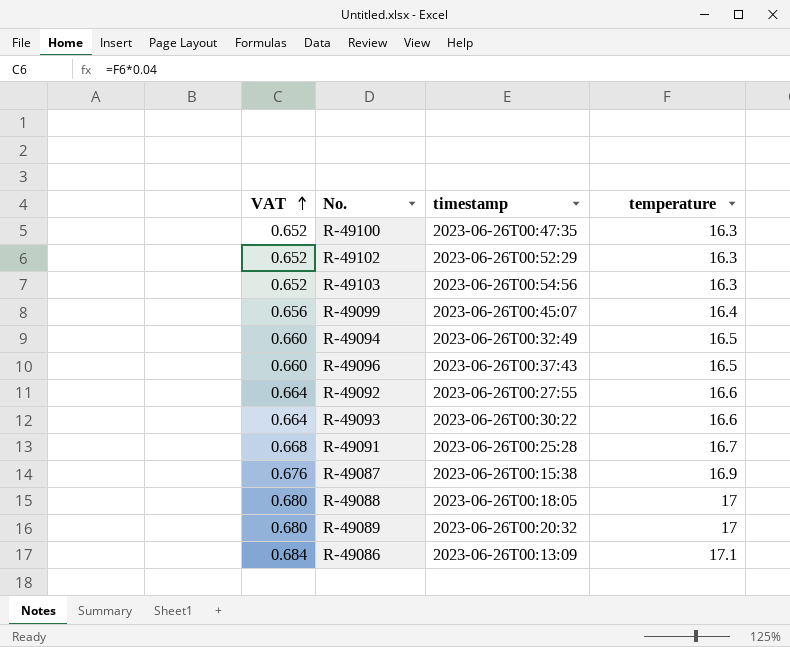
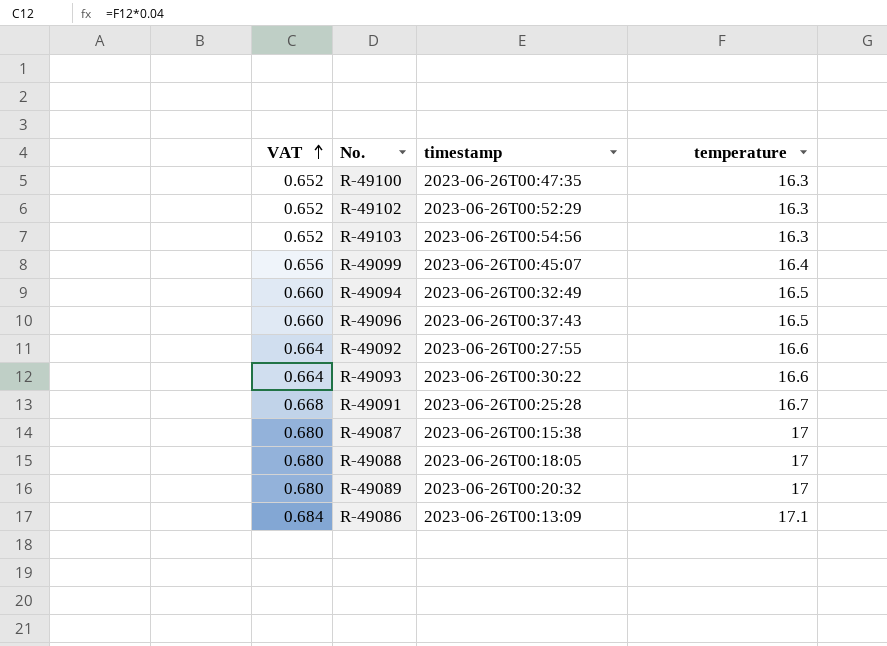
R-49087 | VAT: 0.676 -> 0.680
R-49087 | temperature: 16.9 -> 17

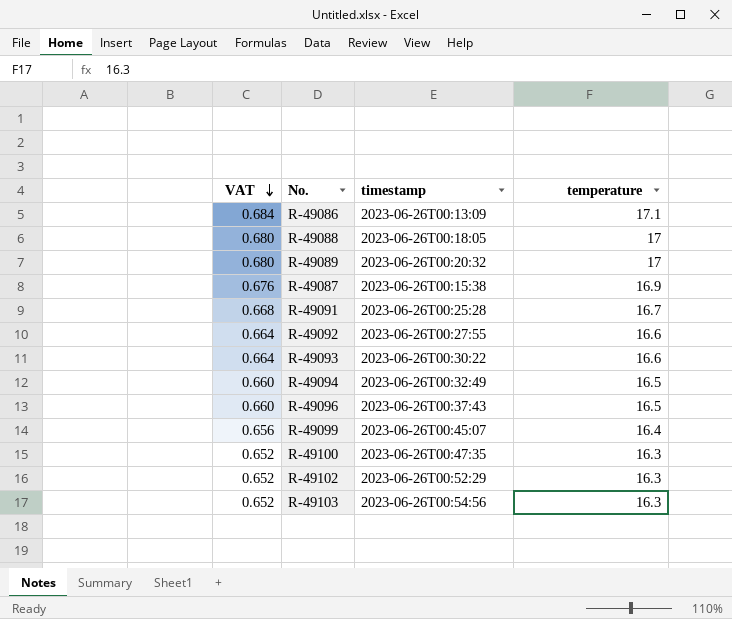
row order: VAT ascending -> VAT descending
R-49087 | VAT: 0.680 -> 0.676
R-49087 | temperature: 17 -> 16.9

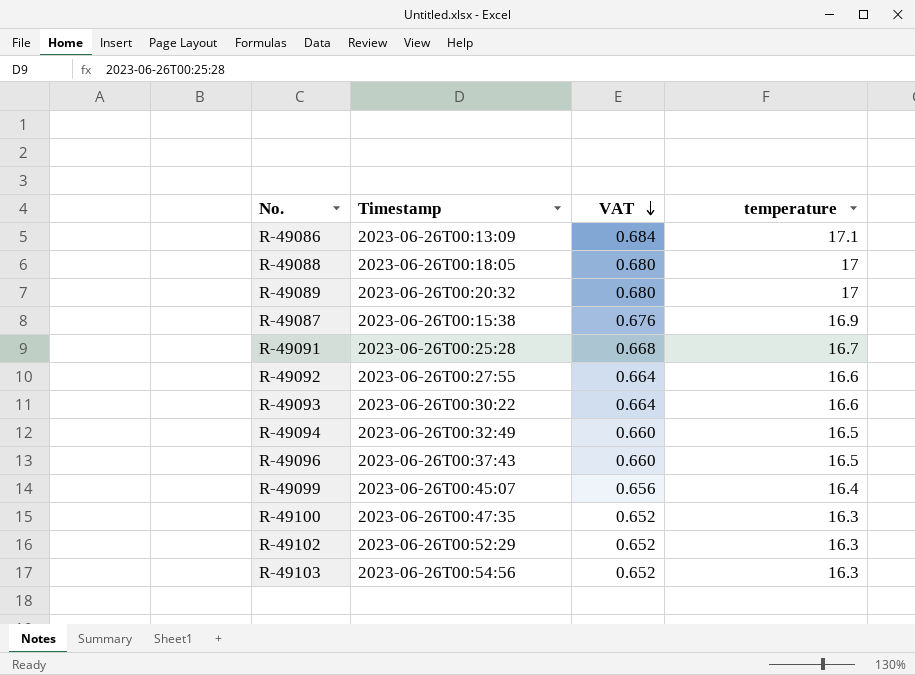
column name: timestamp -> Timestamp
column VAT | position: 1 -> 3

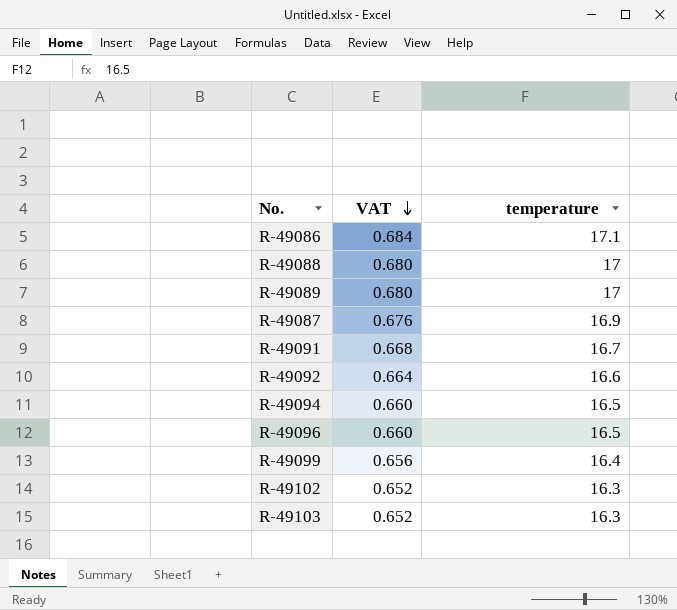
column Timestamp | position: 2 -> none
row R-49093: 2023-06-26T00:30:22 | 0.664 | 16.6 -> none
row R-49100: 2023-06-26T00:47:35 | 0.652 | 16.3 -> none

